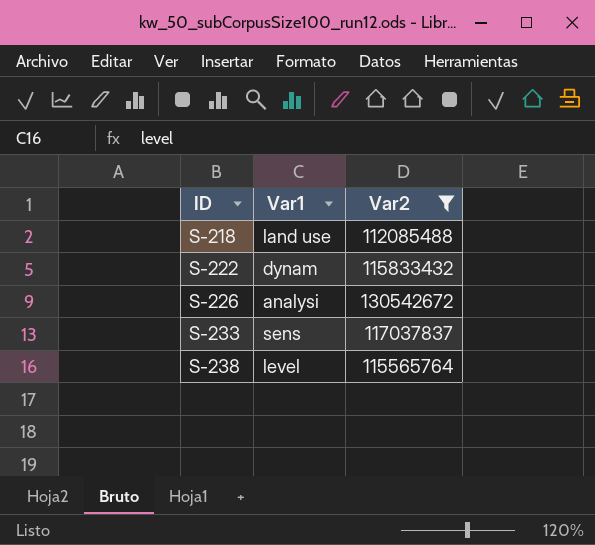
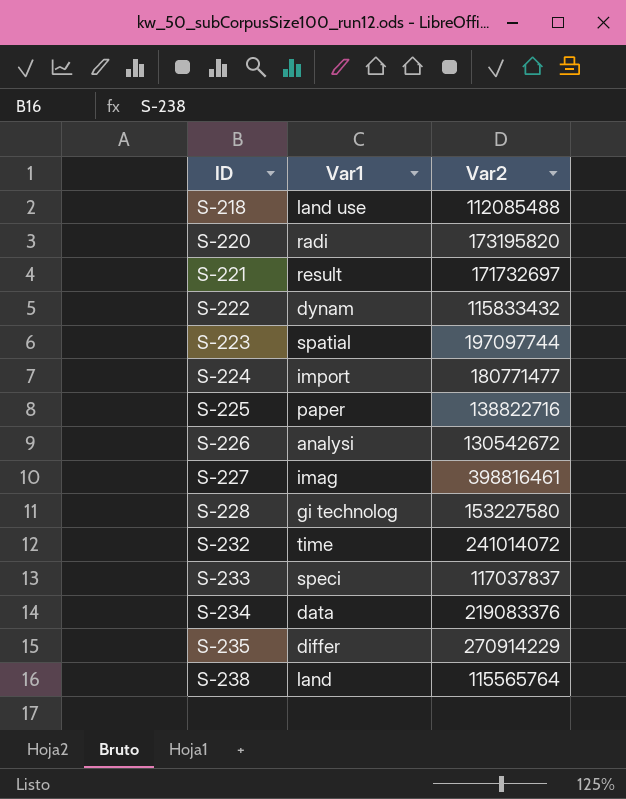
filter: Var2 <= 130542672 -> none
S-233 | Var1: sens -> speci
S-238 | Var1: level -> land

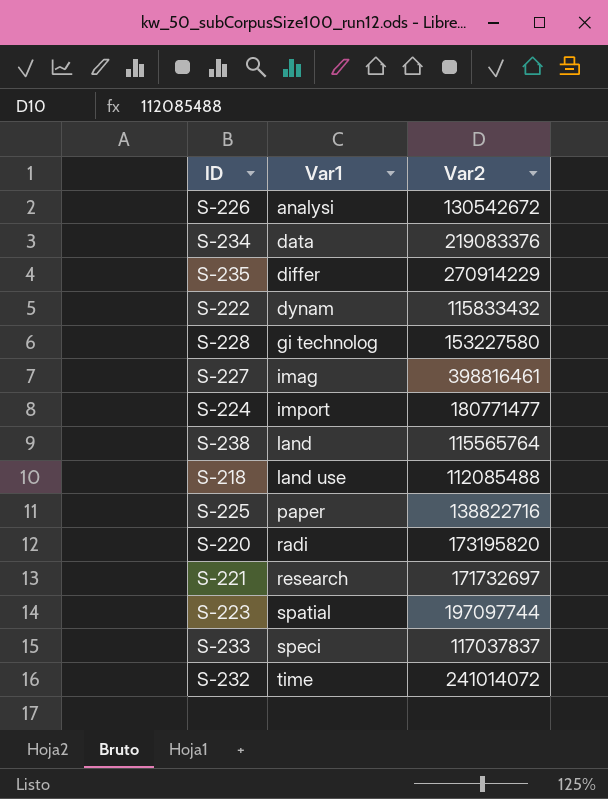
row order: ID ascending -> Var1 ascending
S-221 | Var1: result -> research

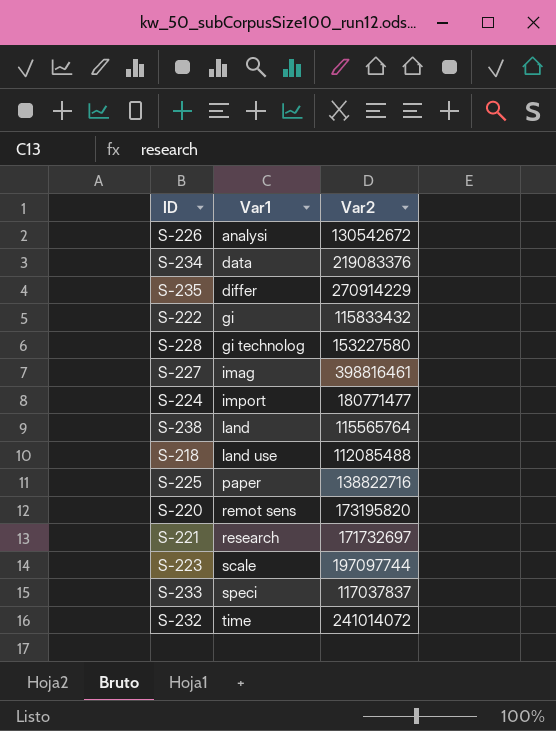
S-222 | Var1: dynam -> gi
S-220 | Var1: radi -> remot sens
S-223 | Var1: spatial -> scale

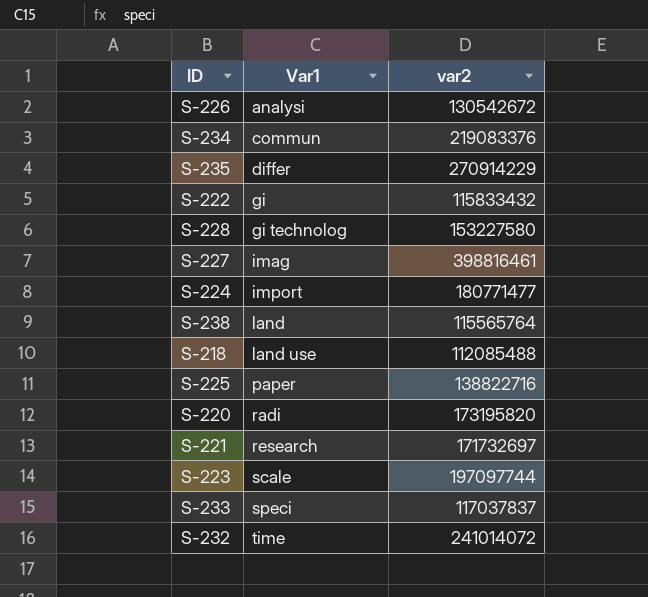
column name: Var2 -> var2
S-234 | Var1: data -> commun
S-220 | Var1: remot sens -> radi

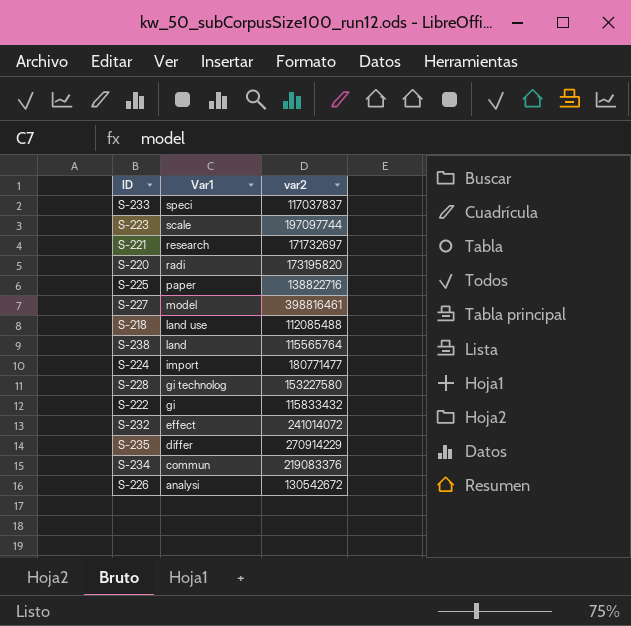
row order: Var1 ascending -> Var1 descending
S-227 | Var1: imag -> model
S-232 | Var1: time -> effect

